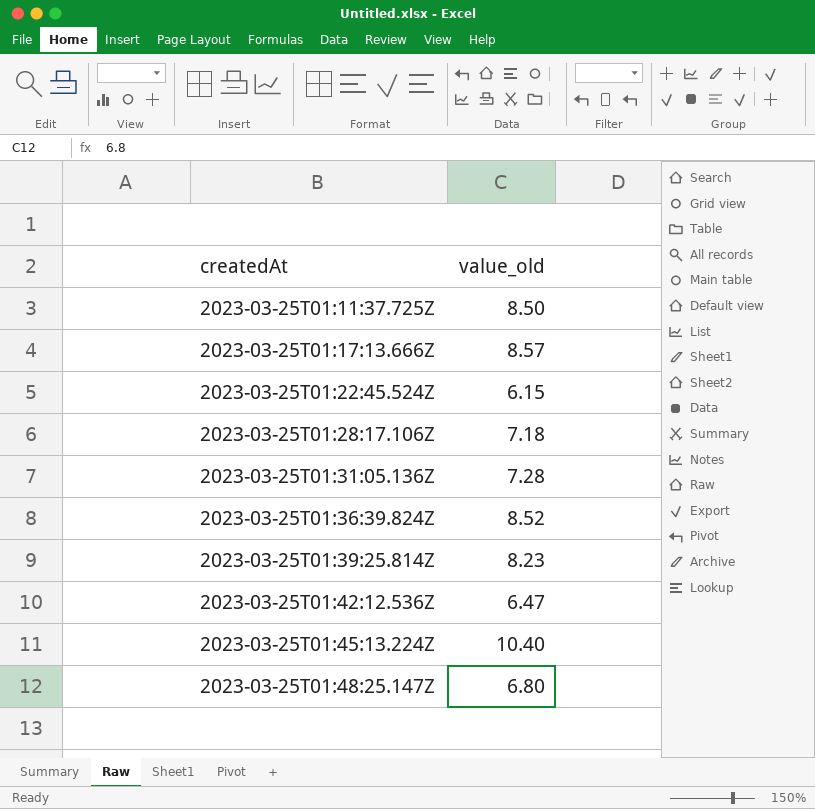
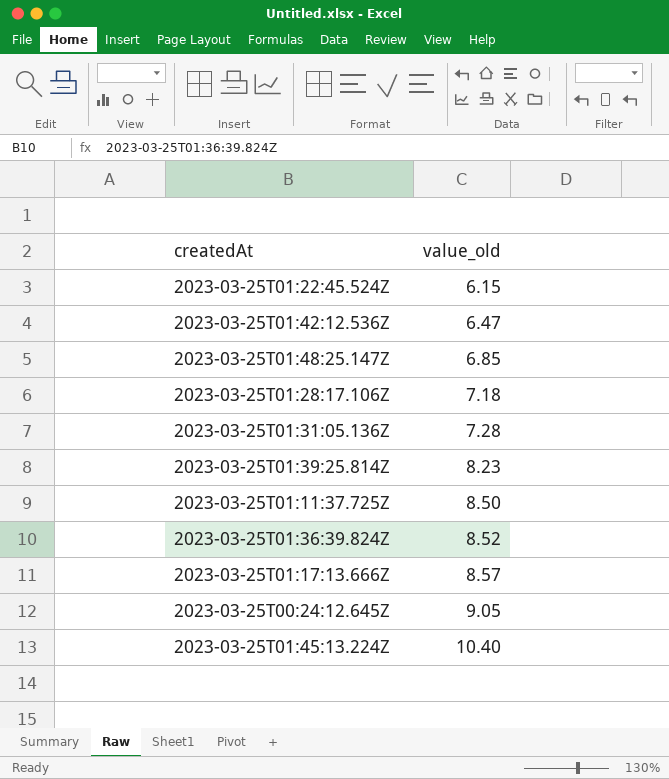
row order: createdAt ascending -> value_old ascending
2023-03-25T01:48:25.147Z | value_old: 6.80 -> 6.85
row 2023-03-25T00:24:12.645Z: none -> 9.05

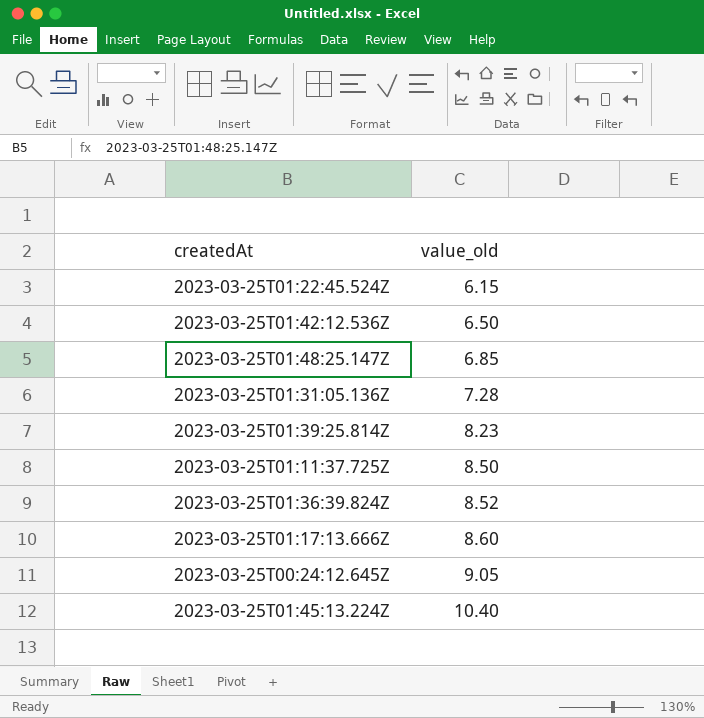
row 2023-03-25T01:28:17.106Z: 7.18 -> none
2023-03-25T01:42:12.536Z | value_old: 6.47 -> 6.50
2023-03-25T01:17:13.666Z | value_old: 8.57 -> 8.60

